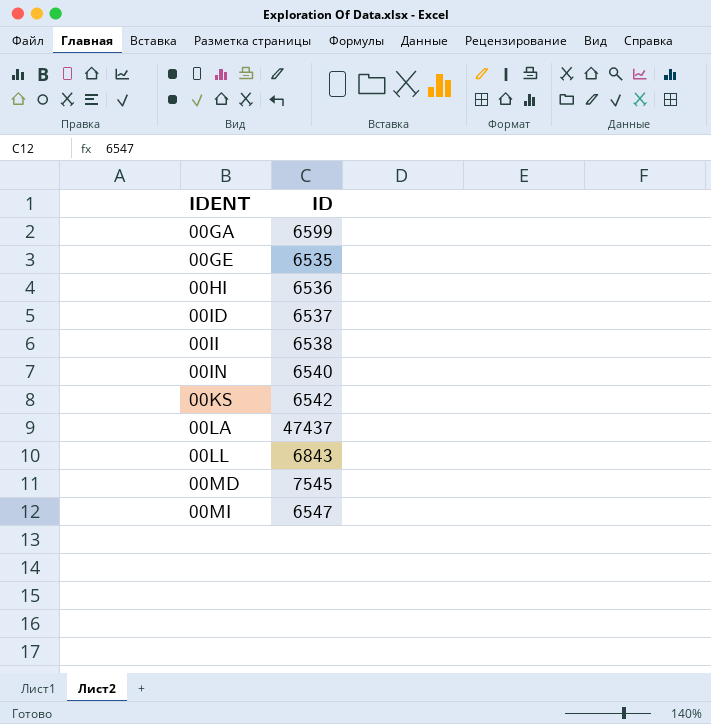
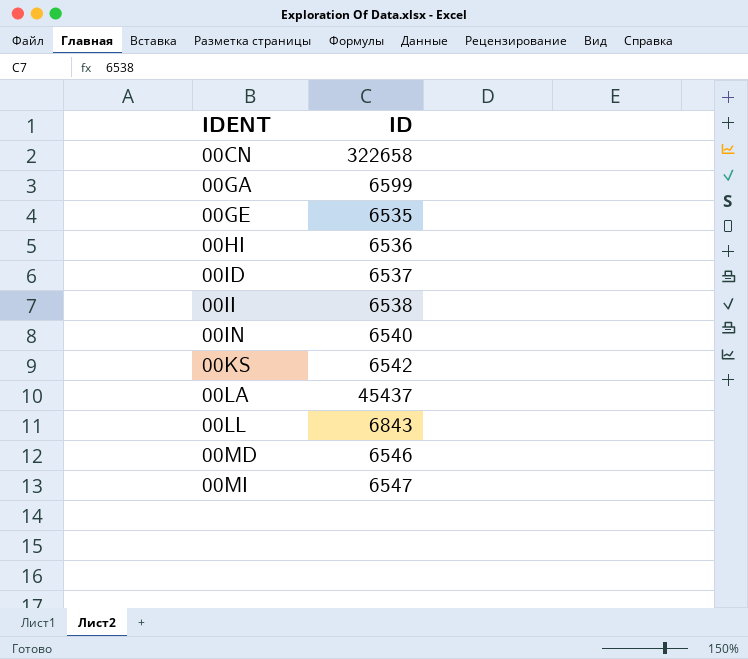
row 00CN: none -> 322658
00LA | ID: 47437 -> 45437
00MD | ID: 7545 -> 6546

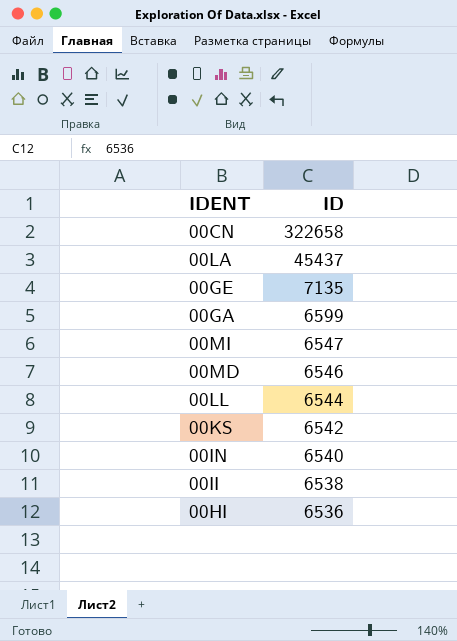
row order: IDENT ascending -> ID descending
row 00ID: 6537 -> none
00GE | ID: 6535 -> 7135
00LL | ID: 6843 -> 6544

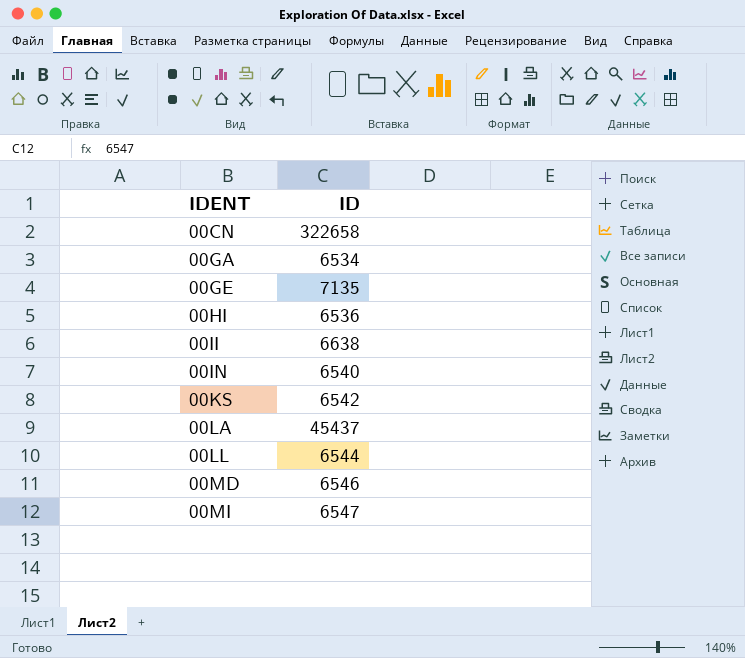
row order: ID descending -> IDENT ascending
00GA | ID: 6599 -> 6534
00II | ID: 6538 -> 6638

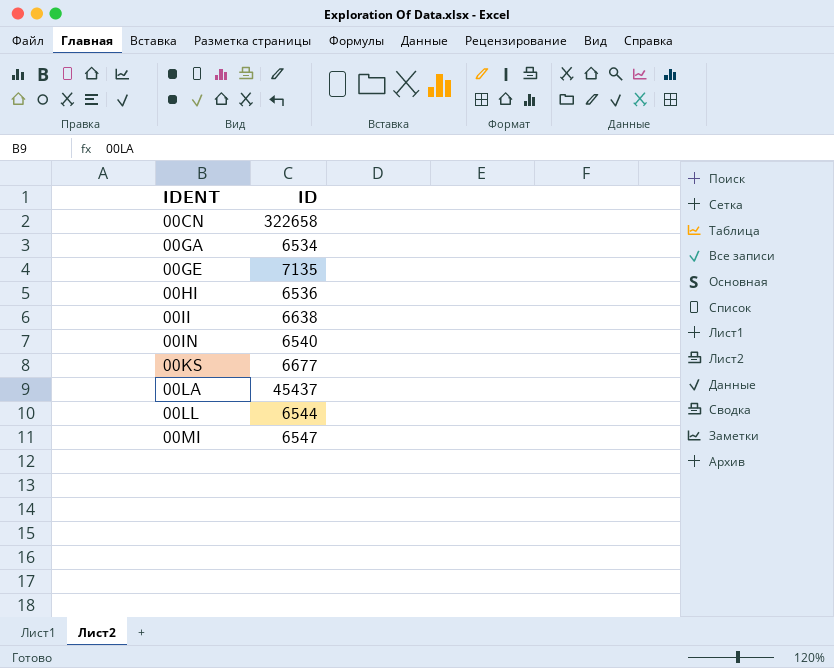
row 00MD: 6546 -> none
00KS | ID: 6542 -> 6677

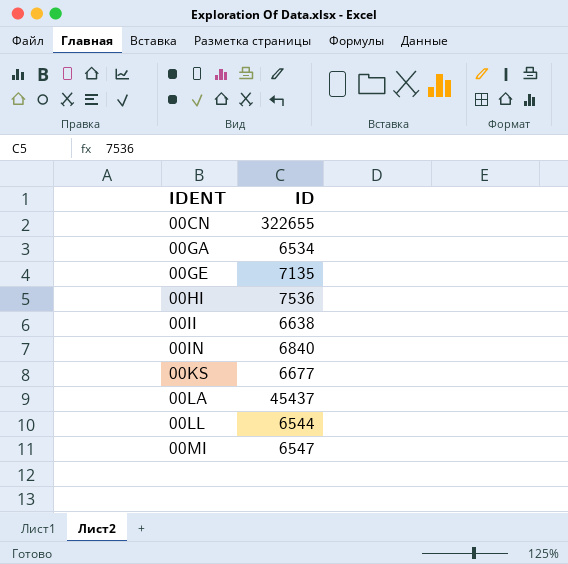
00CN | ID: 322658 -> 322655
00HI | ID: 6536 -> 7536
00IN | ID: 6540 -> 6840

